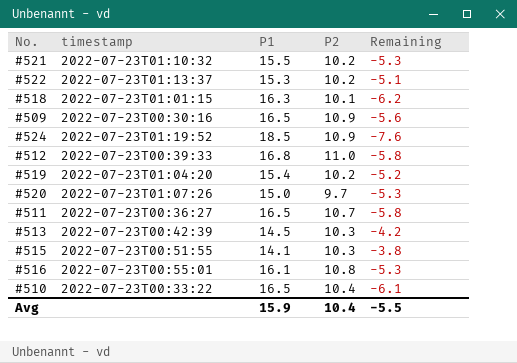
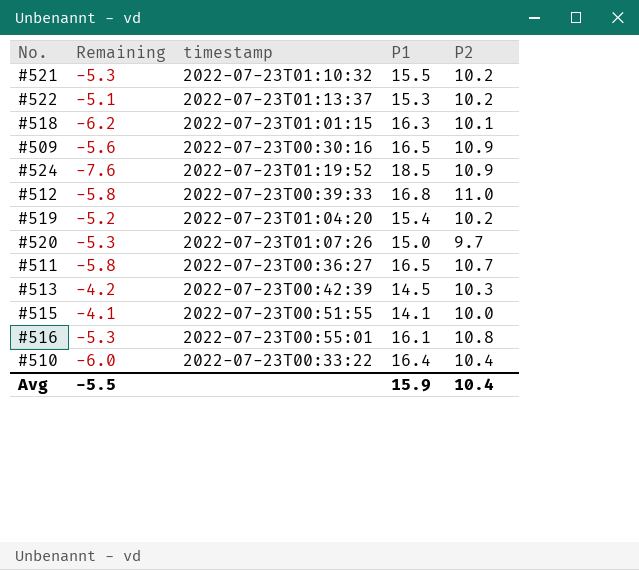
column Remaining | position: 5 -> 2
#515 | Remaining: -3.8 -> -4.1
#515 | P2: 10.3 -> 10.0
#510 | Remaining: -6.1 -> -6.0
#510 | P1: 16.5 -> 16.4

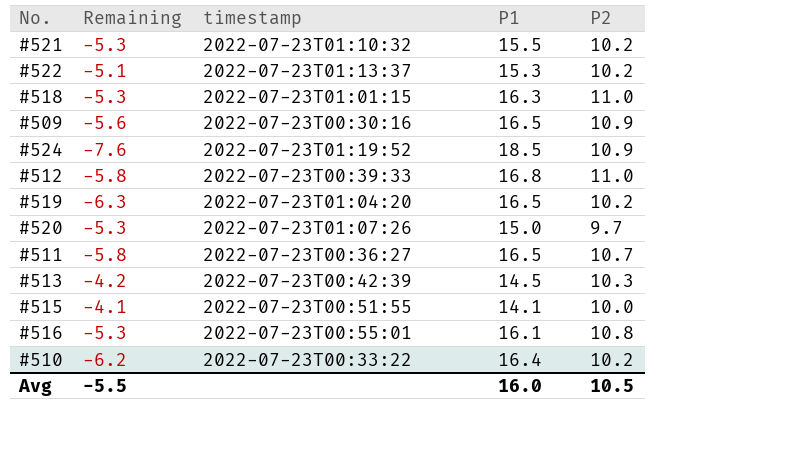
#518 | Remaining: -6.2 -> -5.3
#518 | P2: 10.1 -> 11.0
#519 | Remaining: -5.2 -> -6.3
#519 | P1: 15.4 -> 16.5
#510 | Remaining: -6.0 -> -6.2
#510 | P2: 10.4 -> 10.2
Avg | P1: 15.9 -> 16.0
Avg | P2: 10.4 -> 10.5

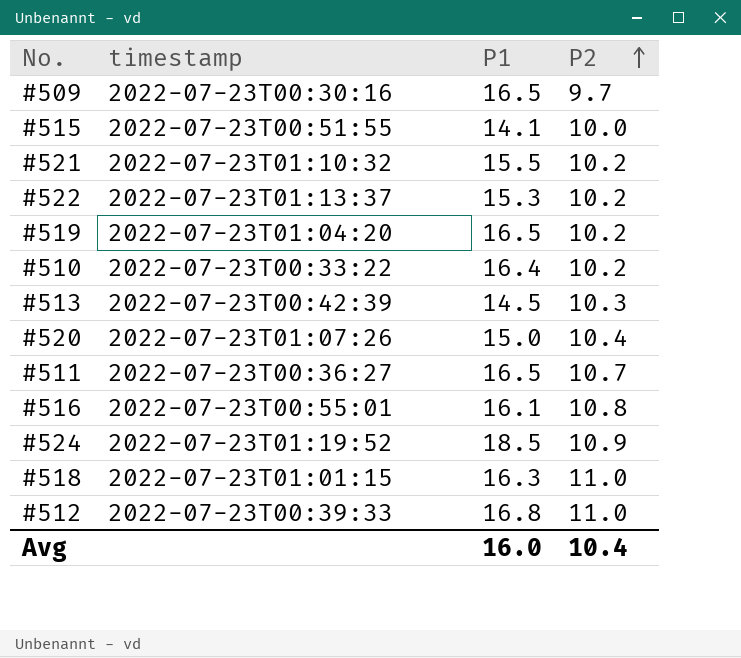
row order: none -> P2 ascending
column Remaining | formula: [P2] - [P1] -> none
#509 | P2: 10.9 -> 9.7
#520 | P2: 9.7 -> 10.4
Avg | P2: 10.5 -> 10.4

